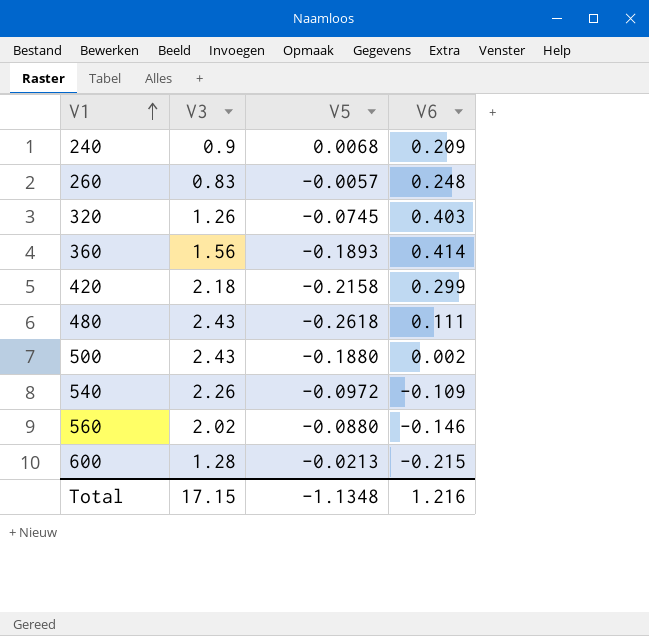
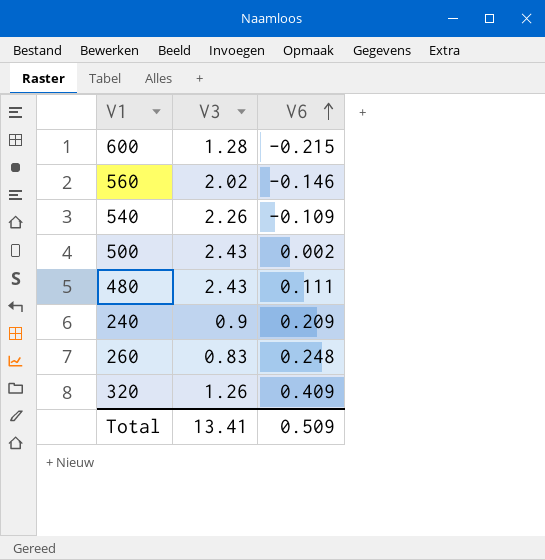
row order: V1 ascending -> V6 ascending
column V5 | position: 3 -> none
row 360: 1.56 | -0.1893 | 0.414 -> none
row 420: 2.18 | -0.2158 | 0.299 -> none
320 | V6: 0.403 -> 0.409
Total | V3: 17.15 -> 13.41
Total | V6: 1.216 -> 0.509

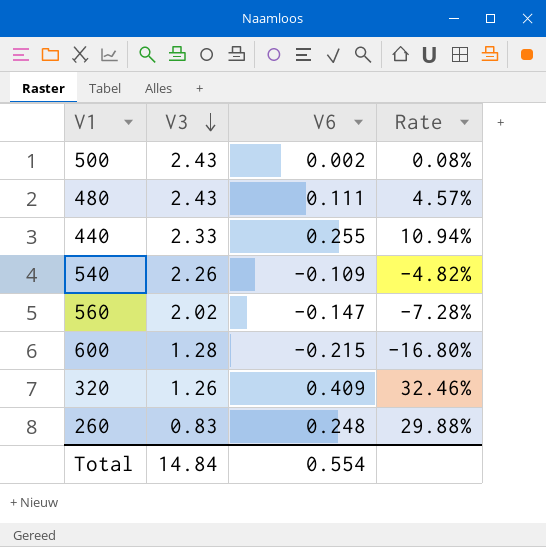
row order: V6 ascending -> V3 descending
column Rate | formula: none -> [V6] / [V3]
row 240: 0.9 | 0.209 -> none
row 440: none -> 2.33 | 0.255 | 10.94%
560 | V6: -0.146 -> -0.147
Total | V3: 13.41 -> 14.84
Total | V6: 0.509 -> 0.554

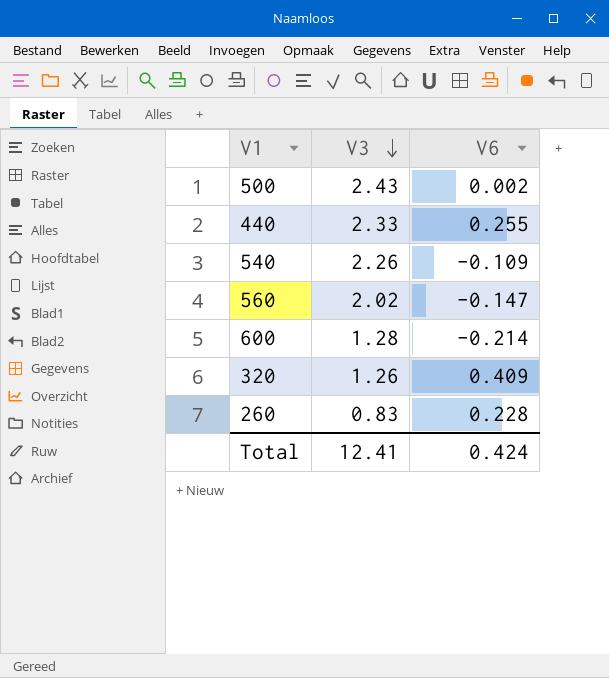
column Rate | formula: [V6] / [V3] -> none
row 480: 2.43 | 0.111 | 4.57% -> none
600 | V6: -0.215 -> -0.214
260 | V6: 0.248 -> 0.228
Total | V3: 14.84 -> 12.41
Total | V6: 0.554 -> 0.424

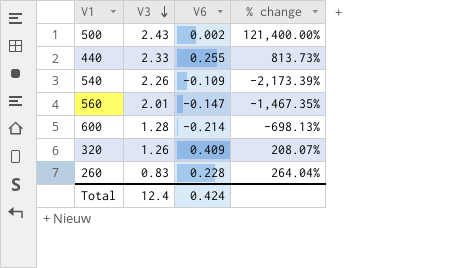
column % change | formula: none -> ([V3] - [V6]) / [V6]
560 | V3: 2.02 -> 2.01
Total | V3: 12.41 -> 12.4

